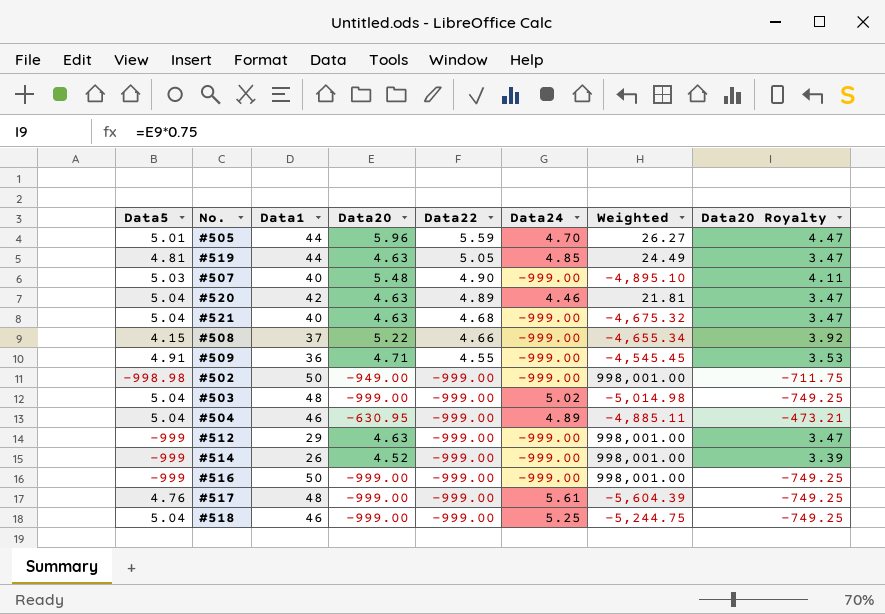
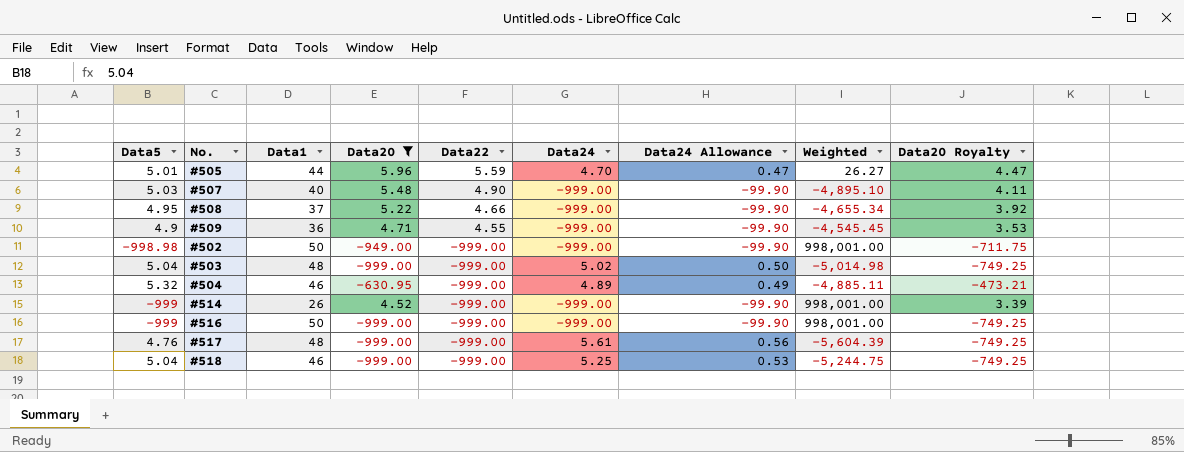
filter: none -> Data20 != 4.63
column Data24 Allowance | formula: none -> [Data24] * 0.1
#508 | Data5: 4.15 -> 4.95
#509 | Data5: 4.91 -> 4.9
#504 | Data5: 5.04 -> 5.32

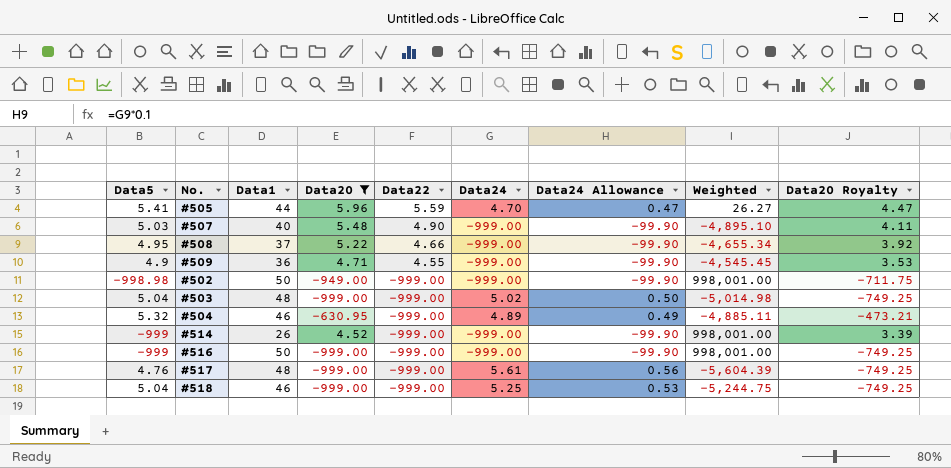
#505 | Data5: 5.01 -> 5.41

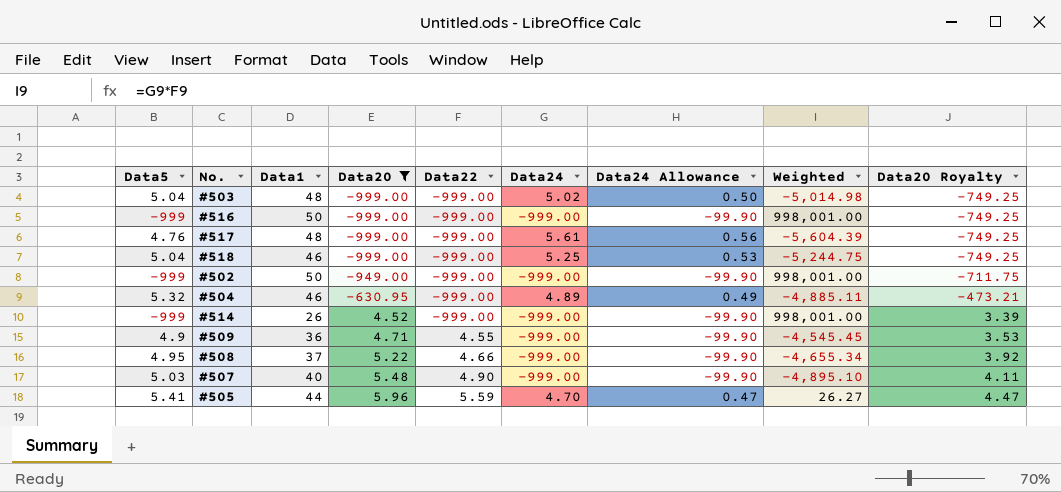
row order: Data22 descending -> Data20 ascending
#502 | Data5: -998.98 -> -999

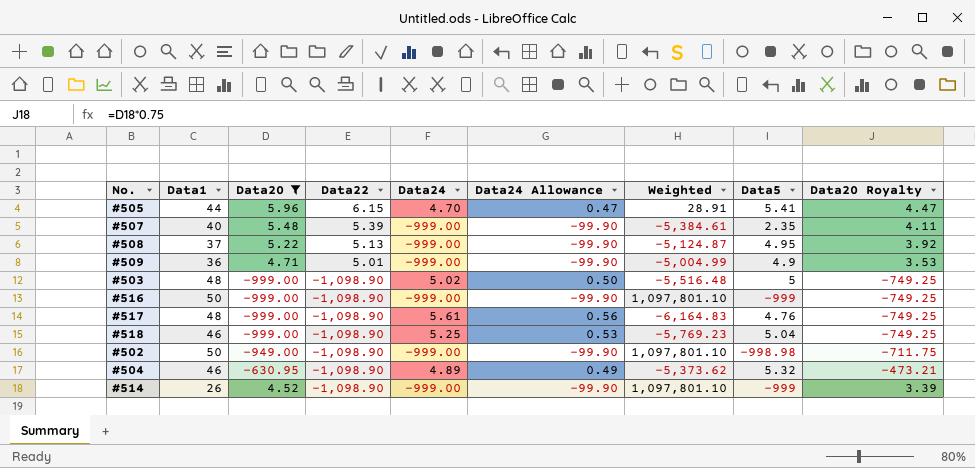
row order: Data20 ascending -> Data22 descending
column Data5 | position: 1 -> 8
#505 | Data22: 5.59 -> 6.15
#505 | Weighted: 26.27 -> 28.91
#507 | Data22: 4.90 -> 5.39
#507 | Weighted: -4,895.10 -> -5,384.61
#507 | Data5: 5.03 -> 2.35
#508 | Data22: 4.66 -> 5.13
#508 | Weighted: -4,655.34 -> -5,124.87
#509 | Data22: 4.55 -> 5.01
#509 | Weighted: -4,545.45 -> -5,004.99
#503 | Data22: -999.00 -> -1,098.90
#503 | Weighted: -5,014.98 -> -5,516.48
#503 | Data5: 5.04 -> 5
#516 | Data22: -999.00 -> -1,098.90
#516 | Weighted: 998,001.00 -> 1,097,801.10
#517 | Data22: -999.00 -> -1,098.90
#517 | Weighted: -5,604.39 -> -6,164.83
#518 | Data22: -999.00 -> -1,098.90
#518 | Weighted: -5,244.75 -> -5,769.23
#502 | Data22: -999.00 -> -1,098.90
#502 | Weighted: 998,001.00 -> 1,097,801.10
#502 | Data5: -999 -> -998.98
#504 | Data22: -999.00 -> -1,098.90
#504 | Weighted: -4,885.11 -> -5,373.62
#514 | Data22: -999.00 -> -1,098.90
#514 | Weighted: 998,001.00 -> 1,097,801.10

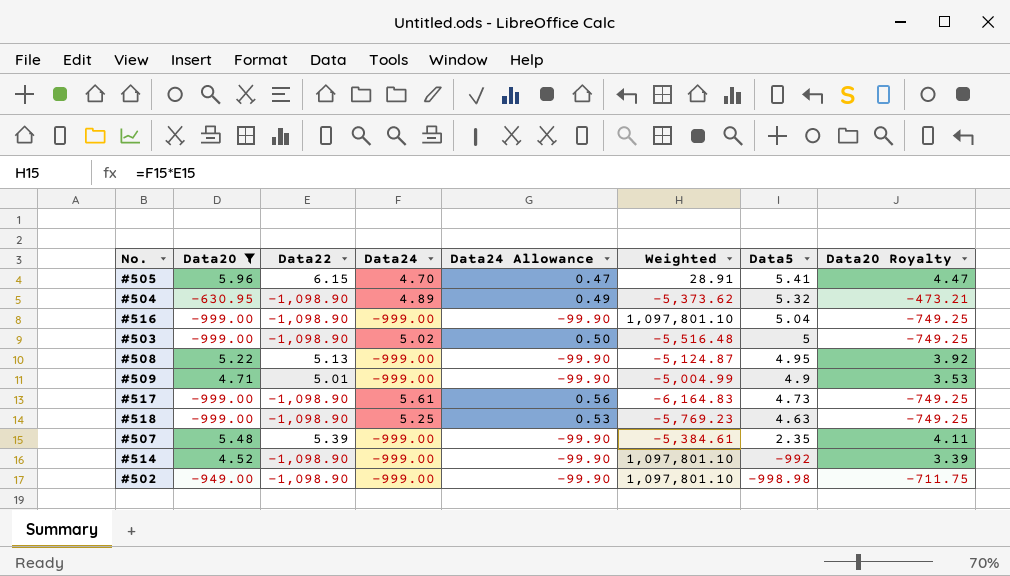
row order: Data22 descending -> Data5 descending
column Data1 | position: 2 -> none
#516 | Data5: -999 -> 5.04
#517 | Data5: 4.76 -> 4.73
#518 | Data5: 5.04 -> 4.63
#514 | Data5: -999 -> -992

